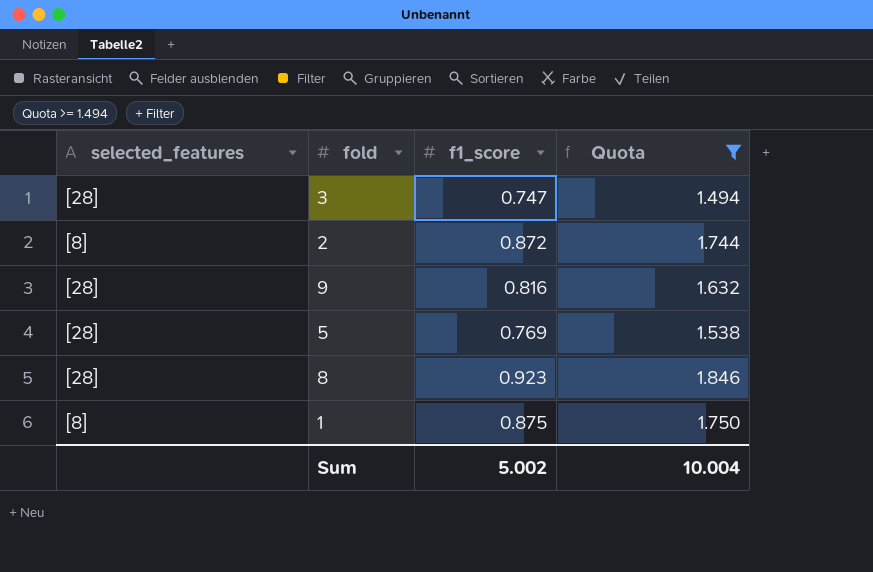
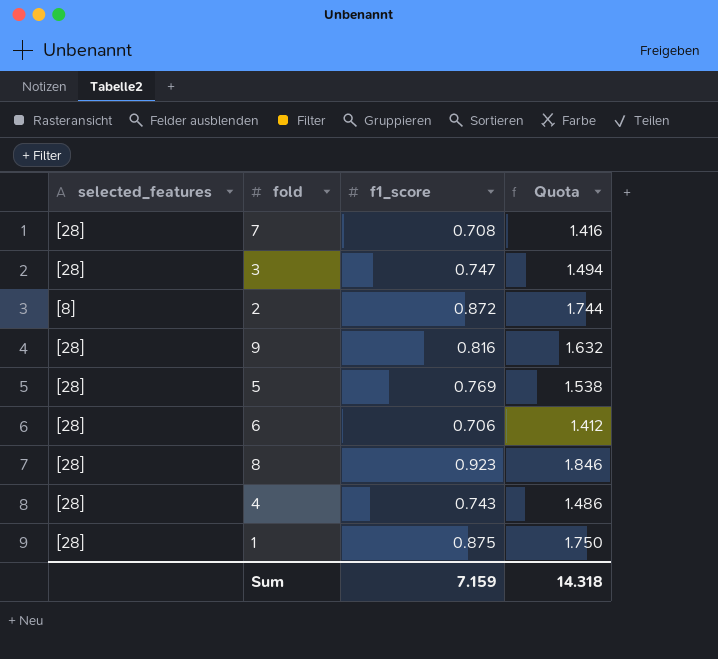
filter: Quota >= 1.494 -> none
1 | selected_features: [8] -> [28]
Sum | f1_score: 5.002 -> 7.159
Sum | Quota: 10.004 -> 14.318

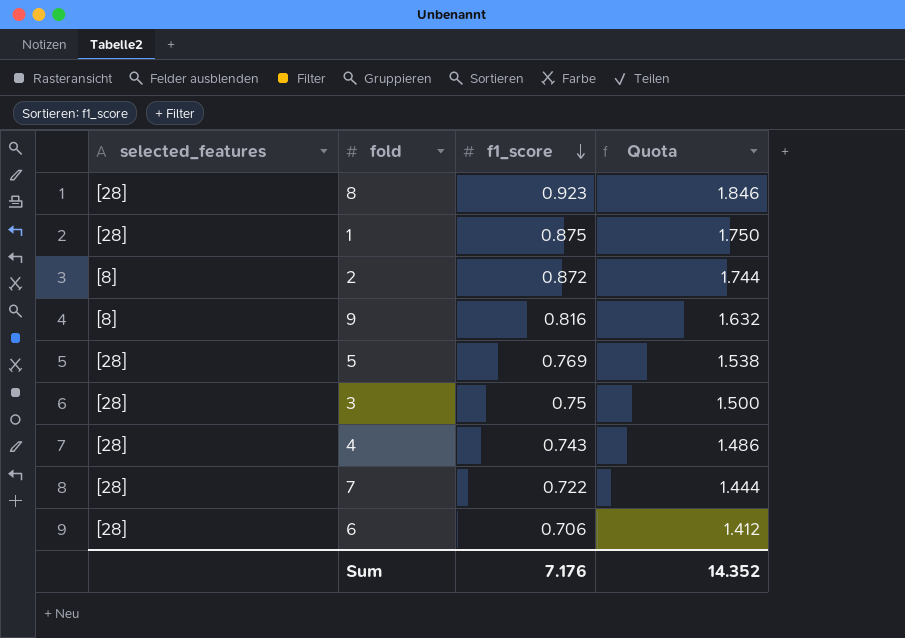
row order: none -> f1_score descending
9 | selected_features: [28] -> [8]
3 | f1_score: 0.747 -> 0.75
3 | Quota: 1.494 -> 1.500
7 | f1_score: 0.708 -> 0.722
7 | Quota: 1.416 -> 1.444
Sum | f1_score: 7.159 -> 7.176
Sum | Quota: 14.318 -> 14.352

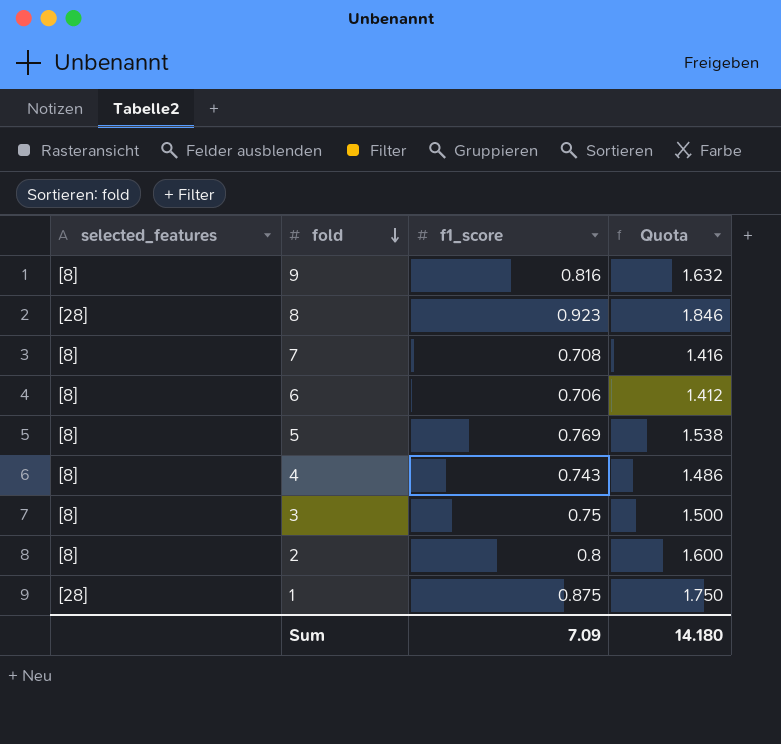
row order: f1_score descending -> fold descending
7 | selected_features: [28] -> [8]
7 | f1_score: 0.722 -> 0.708
7 | Quota: 1.444 -> 1.416
6 | selected_features: [28] -> [8]
5 | selected_features: [28] -> [8]
4 | selected_features: [28] -> [8]
3 | selected_features: [28] -> [8]
2 | f1_score: 0.872 -> 0.8
2 | Quota: 1.744 -> 1.600
Sum | f1_score: 7.176 -> 7.09
Sum | Quota: 14.352 -> 14.180

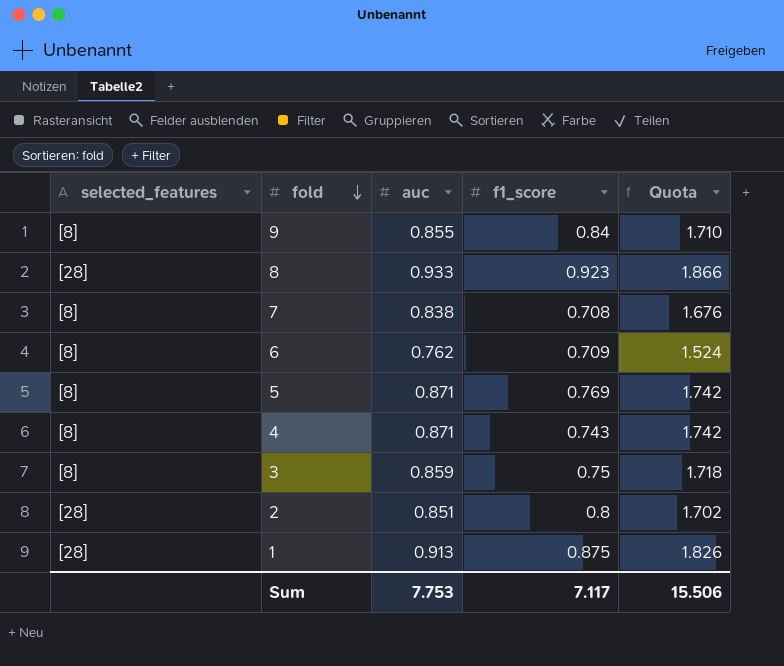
column auc | position: none -> 3
column Quota | formula: [f1_score] * 2 -> [auc] * 2
9 | f1_score: 0.816 -> 0.84
6 | f1_score: 0.706 -> 0.709
2 | selected_features: [8] -> [28]
Sum | f1_score: 7.09 -> 7.117
Sum | Quota: 14.180 -> 15.506

